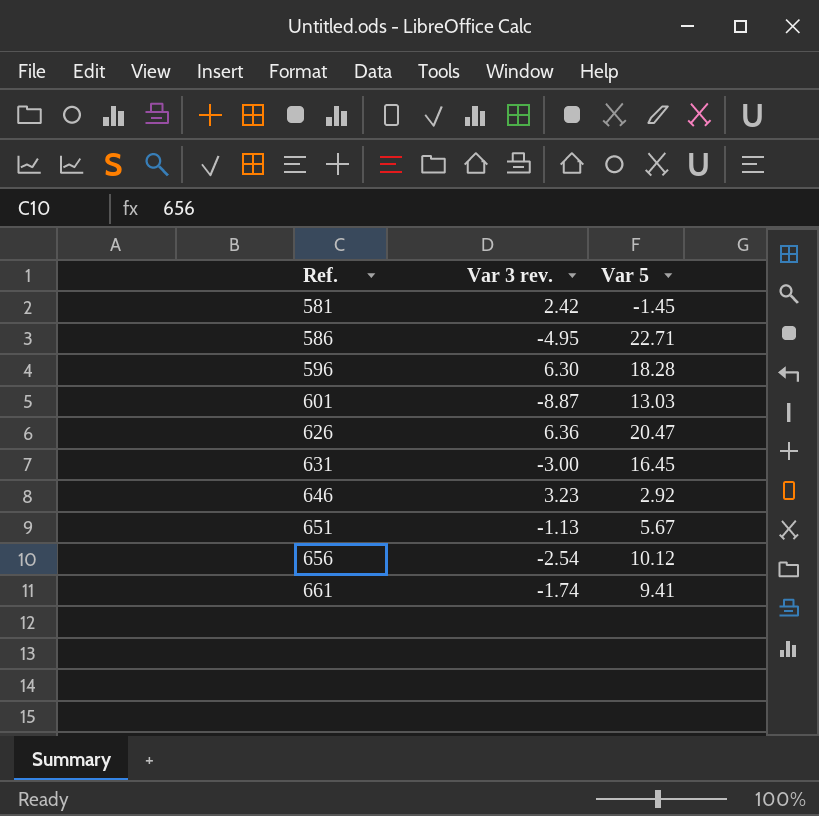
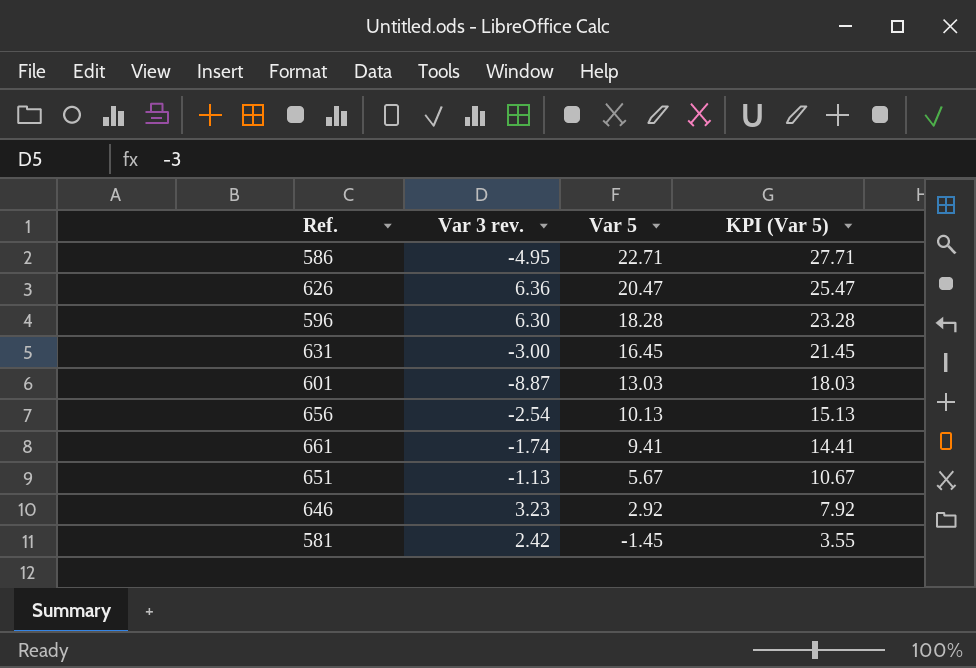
row order: Ref. ascending -> Var 5 descending
column KPI (Var 5) | formula: none -> [Var 5] + 5
656 | Var 5: 10.12 -> 10.13

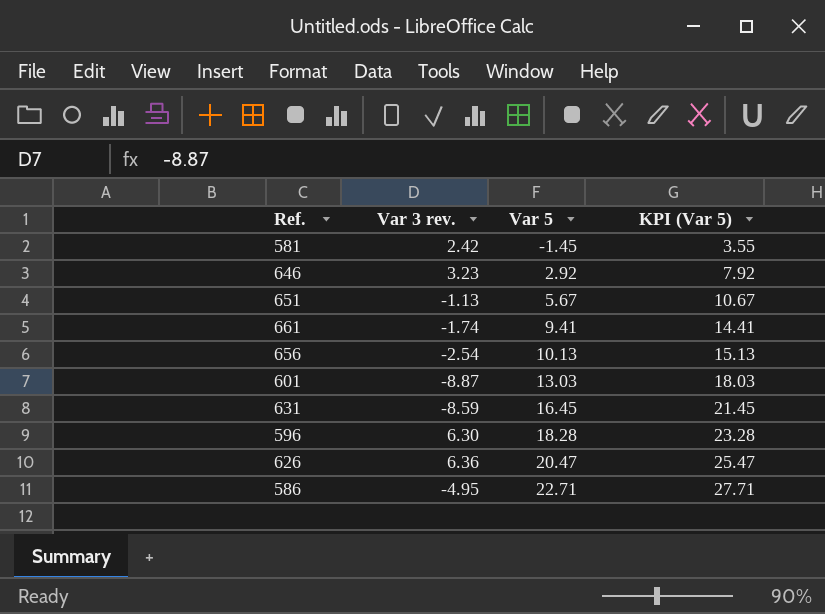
row order: Var 5 descending -> Var 5 ascending
631 | Var 3 rev.: -3.00 -> -8.59

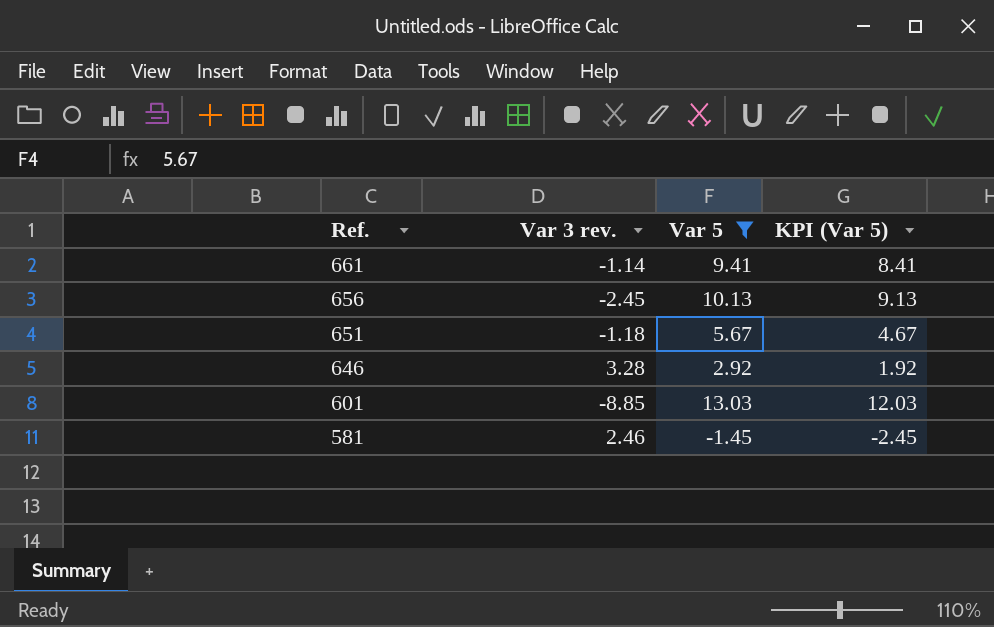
filter: none -> Var 5 <= 13.03
row order: Var 5 ascending -> Ref. descending
column KPI (Var 5) | formula: [Var 5] + 5 -> [Var 5] - 1
661 | Var 3 rev.: -1.74 -> -1.14
656 | Var 3 rev.: -2.54 -> -2.45
651 | Var 3 rev.: -1.13 -> -1.18
646 | Var 3 rev.: 3.23 -> 3.28
601 | Var 3 rev.: -8.87 -> -8.85
581 | Var 3 rev.: 2.42 -> 2.46

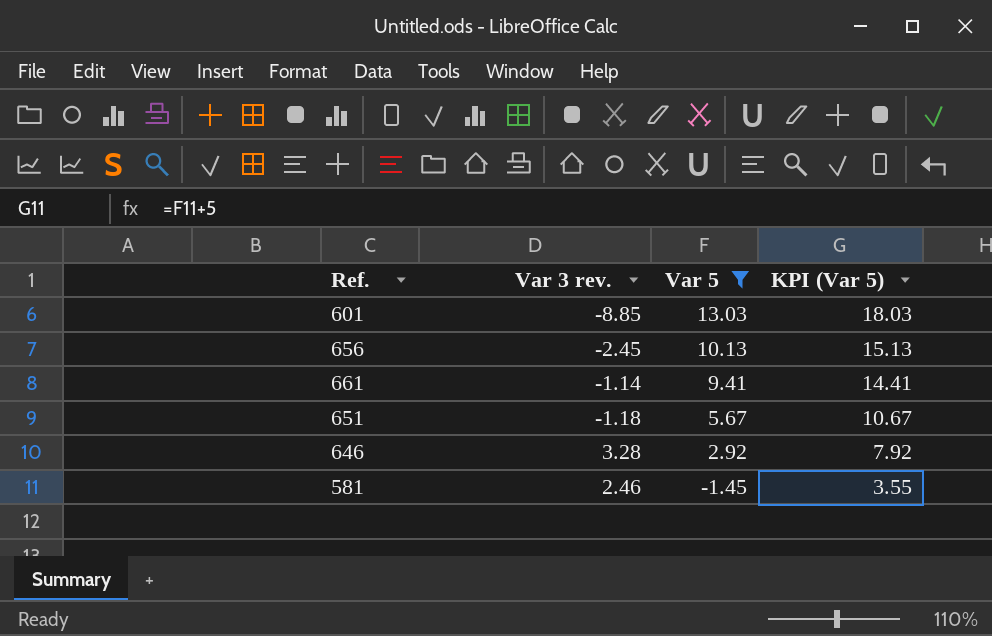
row order: Ref. descending -> Var 5 descending
column KPI (Var 5) | formula: [Var 5] - 1 -> [Var 5] + 5

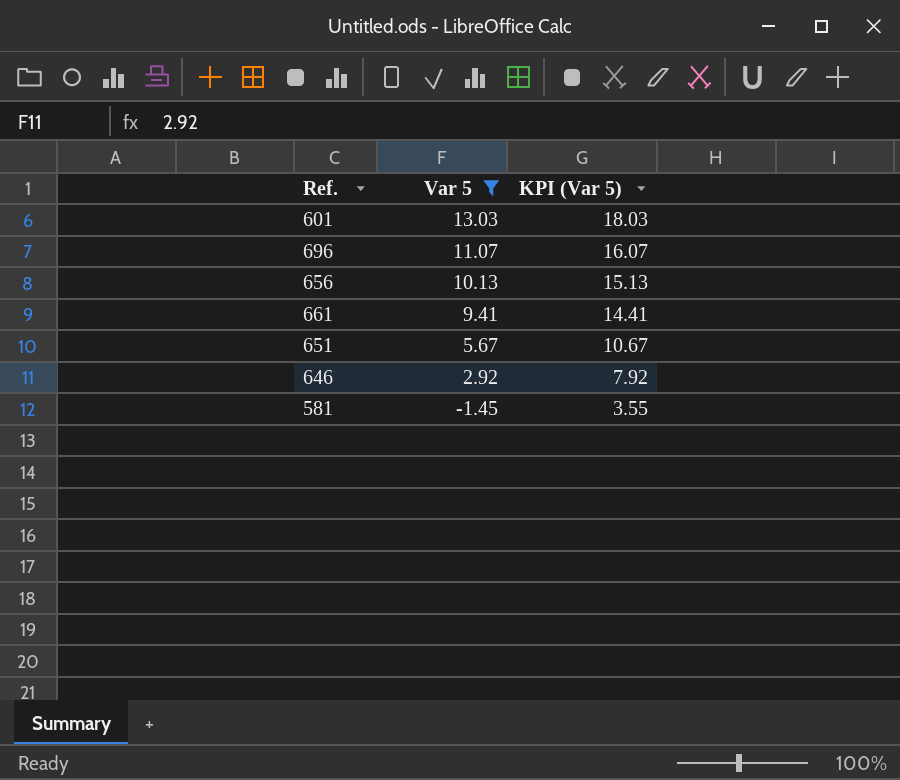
column Var 3 rev. | position: 2 -> none
row 696: none -> 11.07 | 16.07

